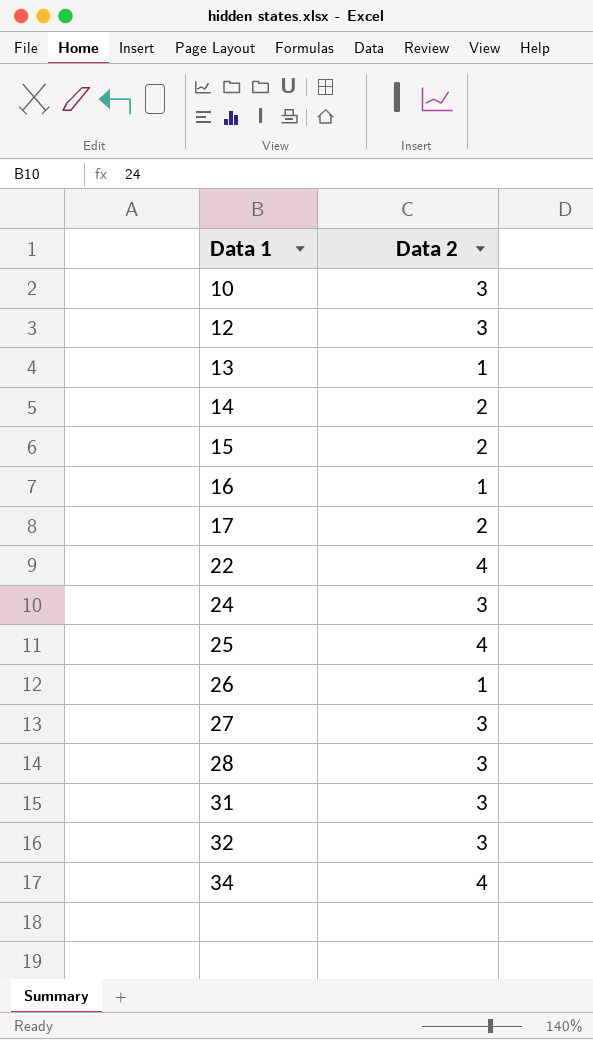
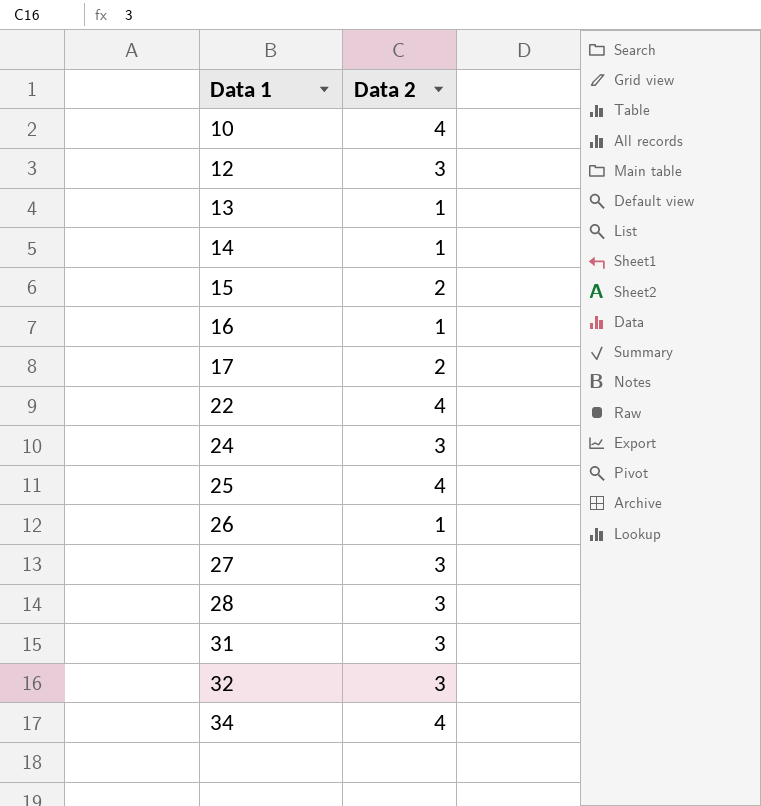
10 | Data 2: 3 -> 4
14 | Data 2: 2 -> 1

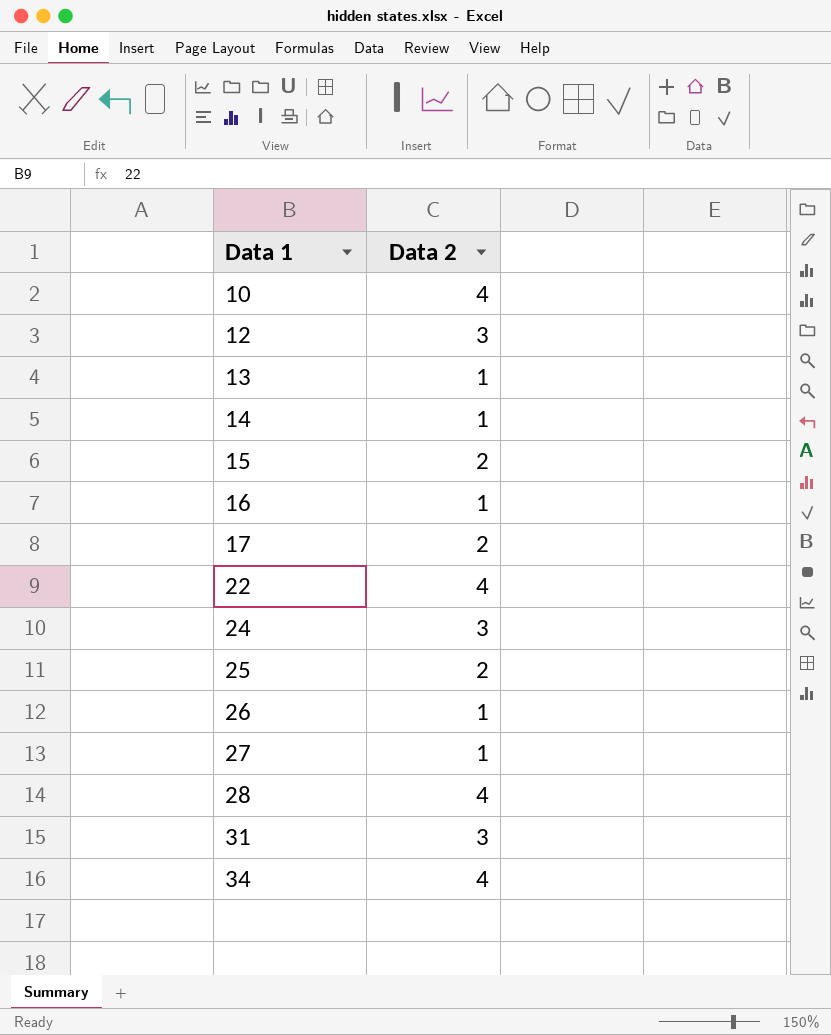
row 32: 3 -> none
25 | Data 2: 4 -> 2
27 | Data 2: 3 -> 1
28 | Data 2: 3 -> 4

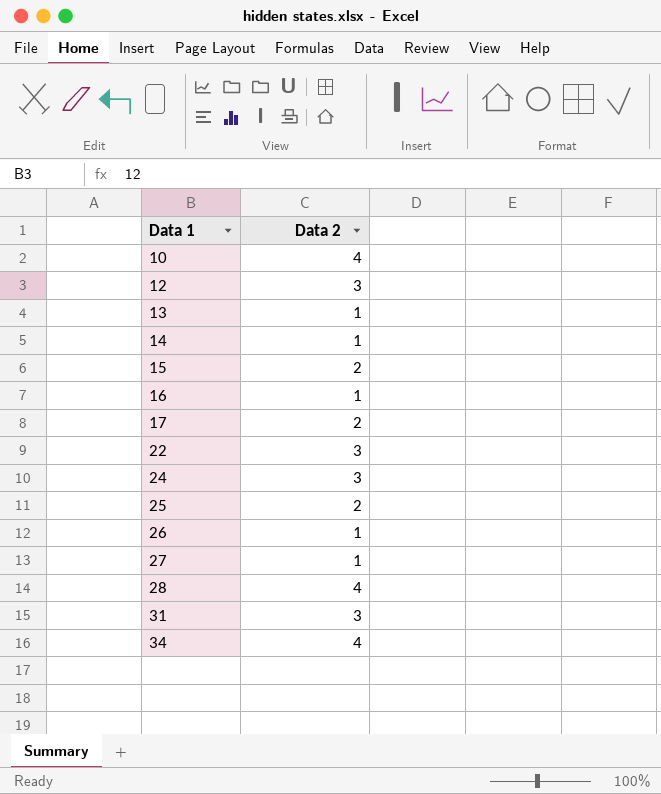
22 | Data 2: 4 -> 3

